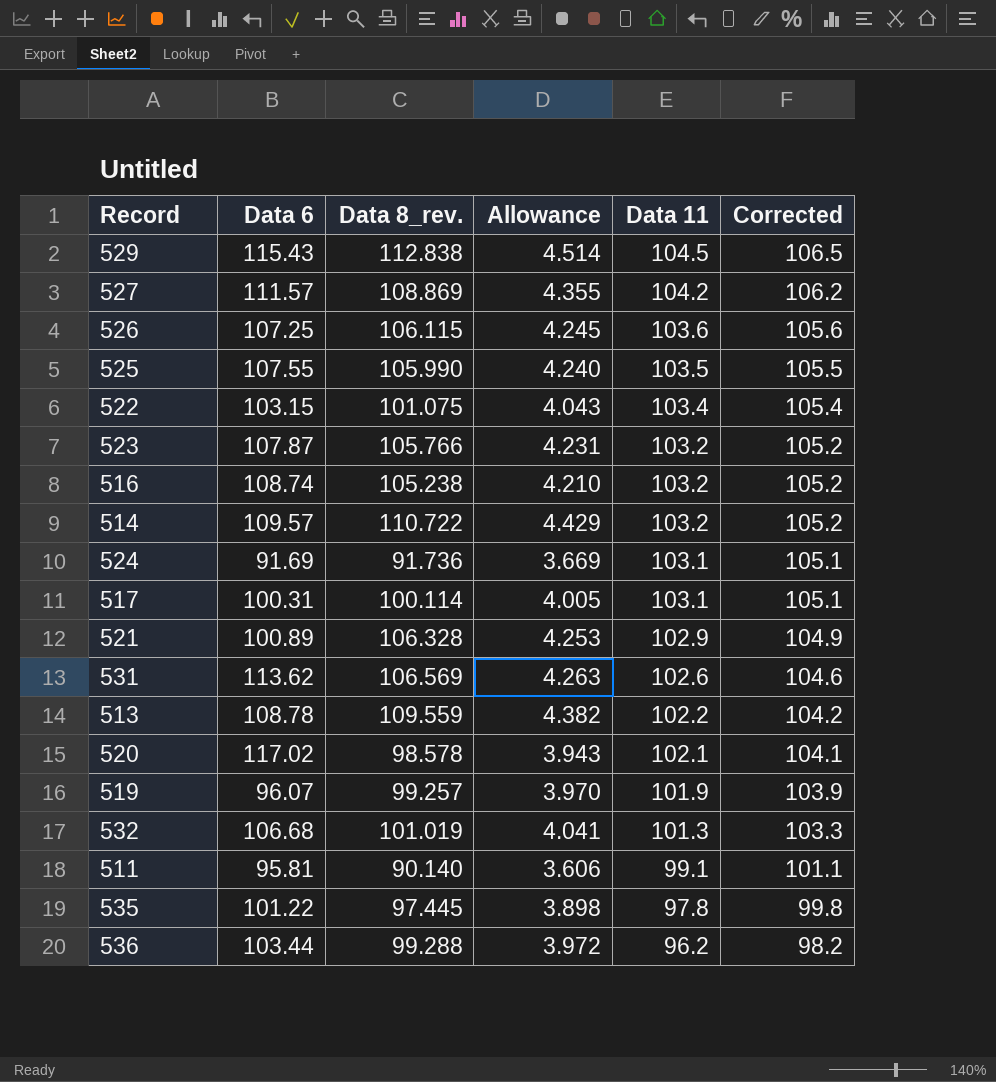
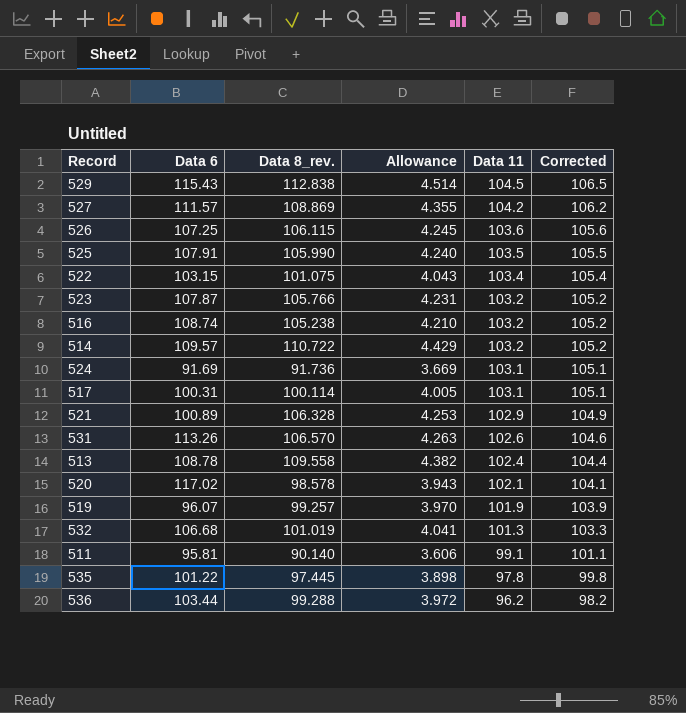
525 | Data 6: 107.55 -> 107.91
531 | Data 6: 113.62 -> 113.26
531 | Data 8_rev.: 106.569 -> 106.570
513 | Data 8_rev.: 109.559 -> 109.558
513 | Data 11: 102.2 -> 102.4
513 | Corrected: 104.2 -> 104.4

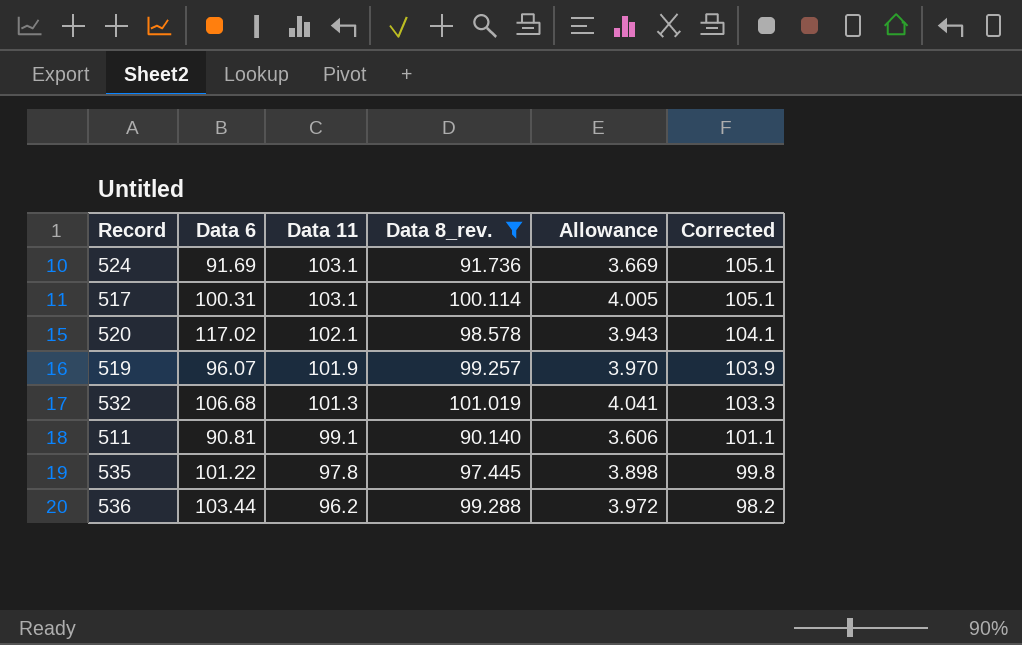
filter: none -> Data 8_rev. <= 101.019
column Data 11 | position: 5 -> 3
511 | Data 6: 95.81 -> 90.81

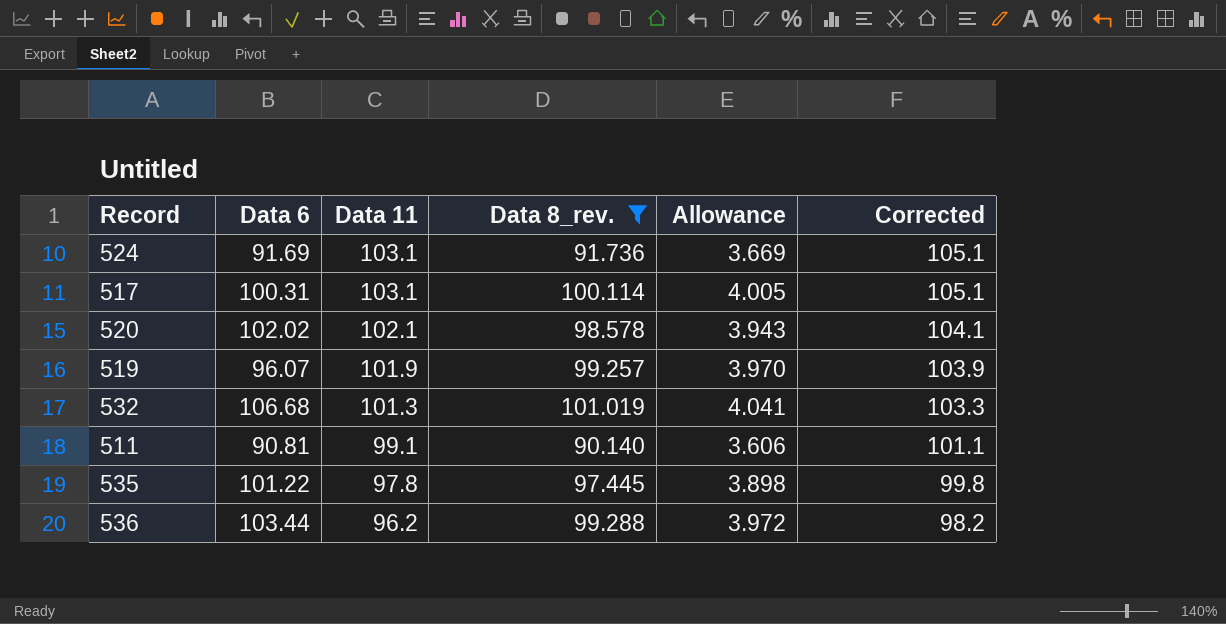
520 | Data 6: 117.02 -> 102.02

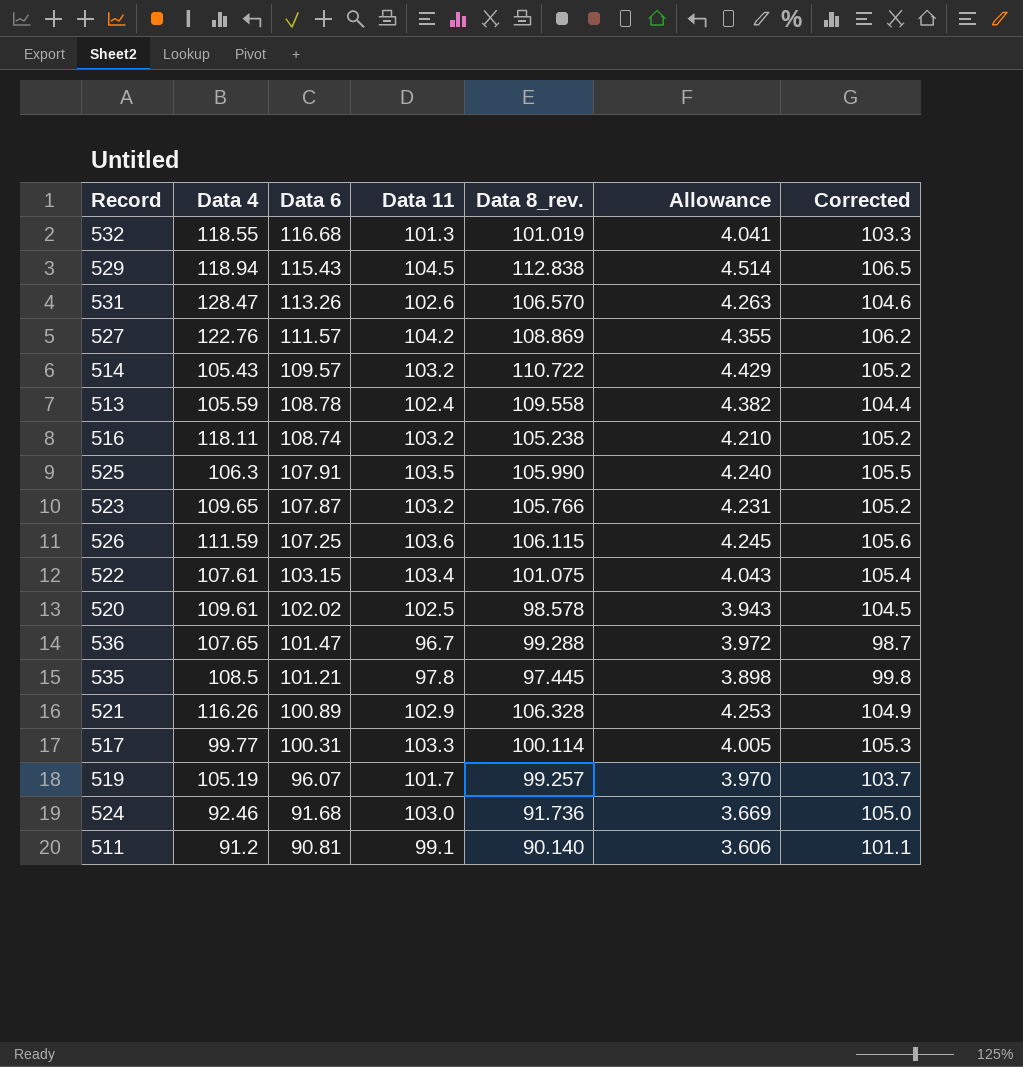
filter: Data 8_rev. <= 101.019 -> none
row order: Data 11 descending -> Data 6 descending
column Data 4 | position: none -> 2
532 | Data 6: 106.68 -> 116.68
520 | Data 11: 102.1 -> 102.5
520 | Corrected: 104.1 -> 104.5
536 | Data 6: 103.44 -> 101.47
536 | Data 11: 96.2 -> 96.7
536 | Corrected: 98.2 -> 98.7
535 | Data 6: 101.22 -> 101.21
517 | Data 11: 103.1 -> 103.3
517 | Corrected: 105.1 -> 105.3
519 | Data 11: 101.9 -> 101.7
519 | Corrected: 103.9 -> 103.7
524 | Data 6: 91.69 -> 91.68
524 | Data 11: 103.1 -> 103.0
524 | Corrected: 105.1 -> 105.0

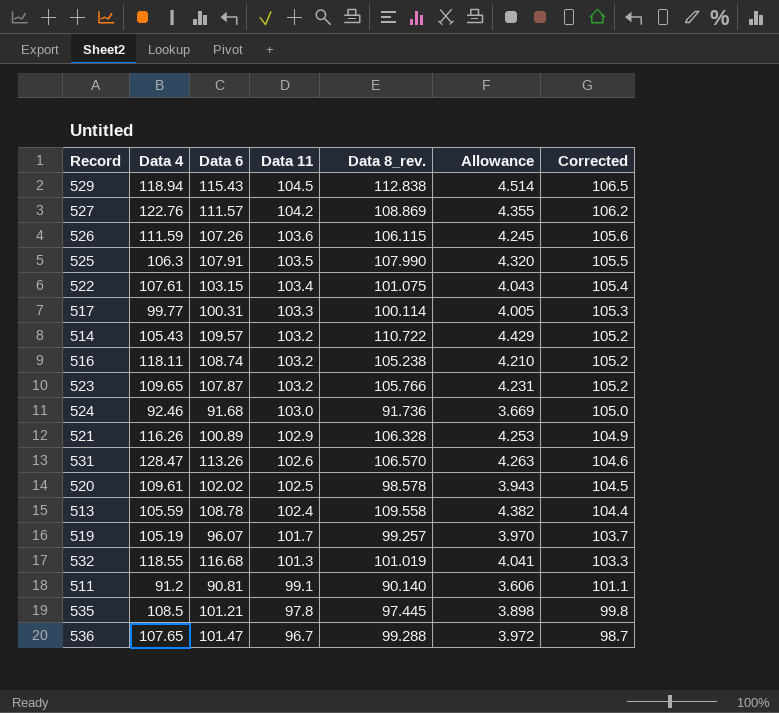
row order: Data 6 descending -> Data 11 descending
526 | Data 6: 107.25 -> 107.26
525 | Data 8_rev.: 105.990 -> 107.990
525 | Allowance: 4.240 -> 4.320

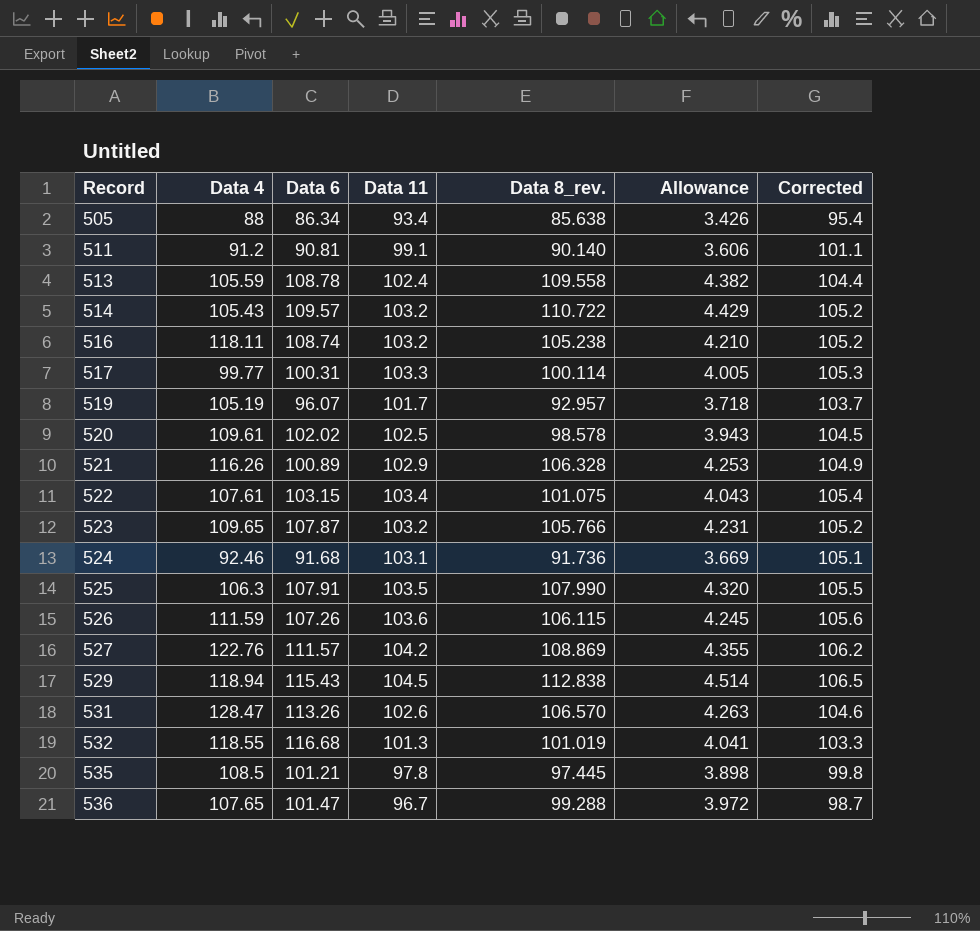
row order: Data 11 descending -> Record ascending
row 505: none -> 88 | 86.34 | 93.4 | 85.638 | 3.426 | 95.4
519 | Data 8_rev.: 99.257 -> 92.957
519 | Allowance: 3.970 -> 3.718
524 | Data 11: 103.0 -> 103.1
524 | Corrected: 105.0 -> 105.1

